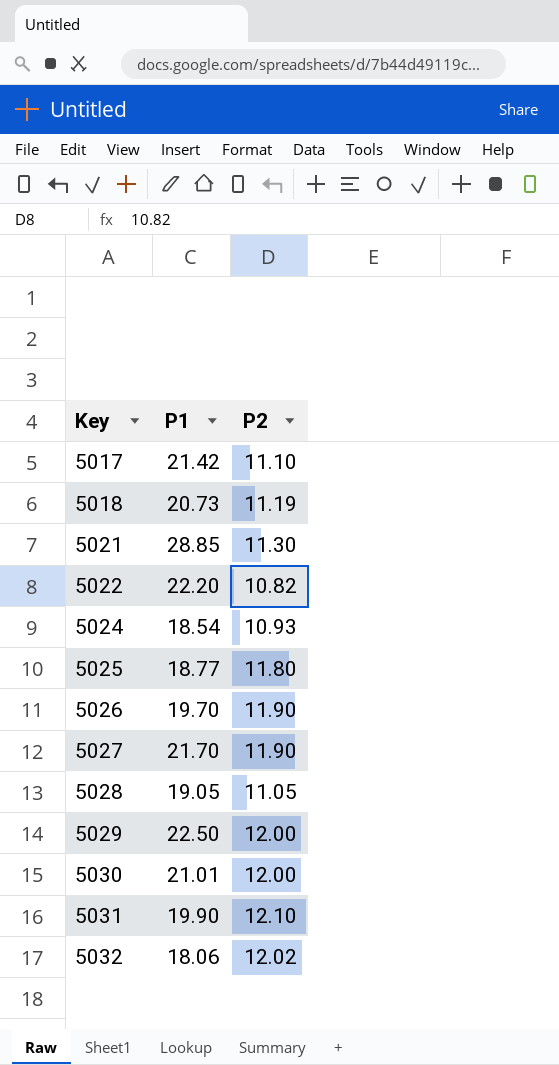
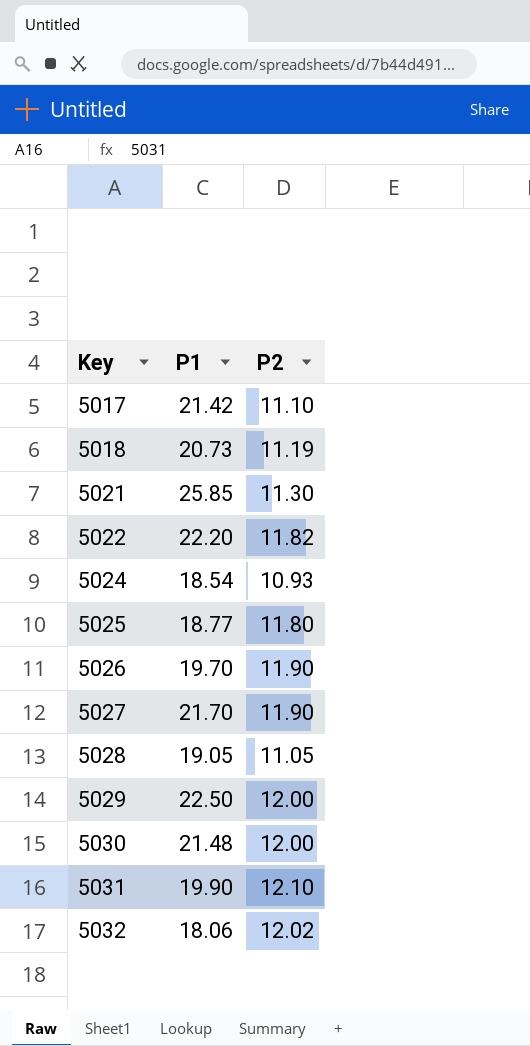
5021 | P1: 28.85 -> 25.85
5022 | P2: 10.82 -> 11.82
5030 | P1: 21.01 -> 21.48

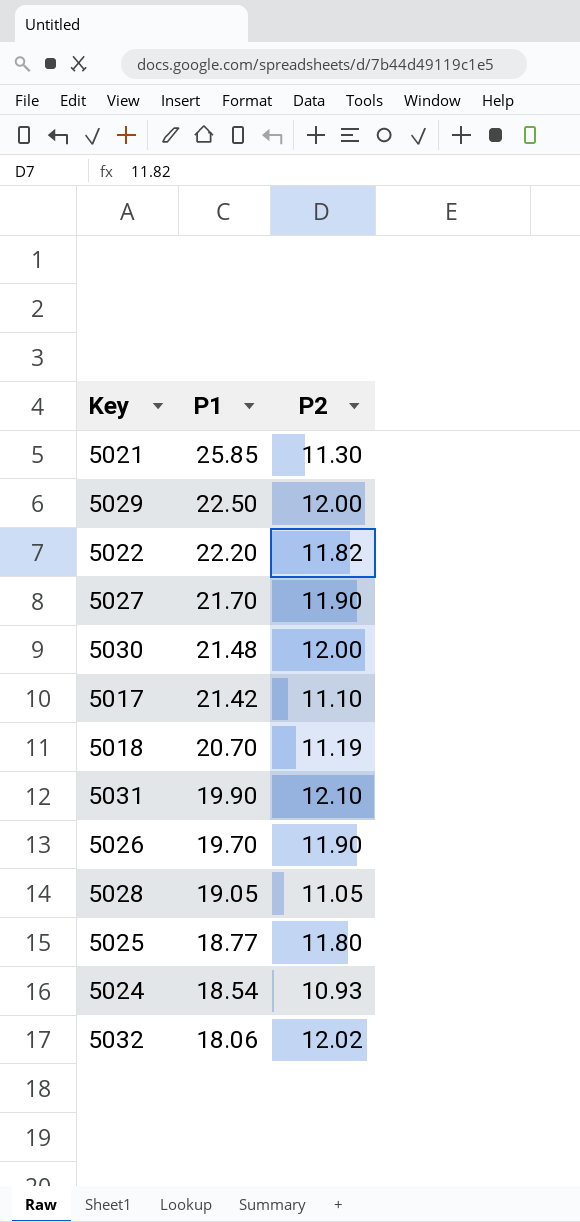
row order: Key ascending -> P1 descending
5018 | P1: 20.73 -> 20.70

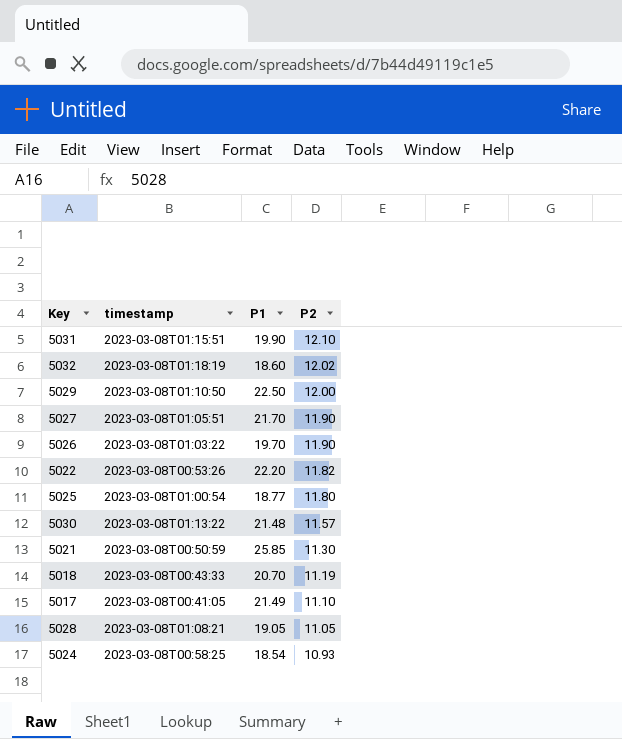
row order: P1 descending -> P2 descending
column timestamp | position: none -> 2
5032 | P1: 18.06 -> 18.60
5030 | P2: 12.00 -> 11.57
5017 | P1: 21.42 -> 21.49

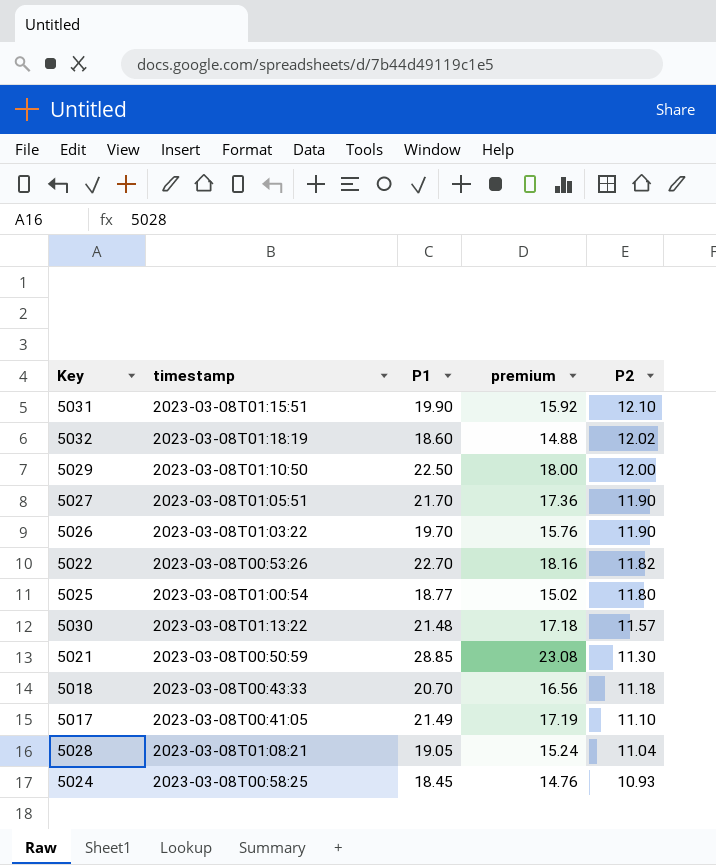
column premium | formula: none -> [P1] * 0.8
5022 | P1: 22.20 -> 22.70
5021 | P1: 25.85 -> 28.85
5018 | P2: 11.19 -> 11.18
5028 | P2: 11.05 -> 11.04
5024 | P1: 18.54 -> 18.45

